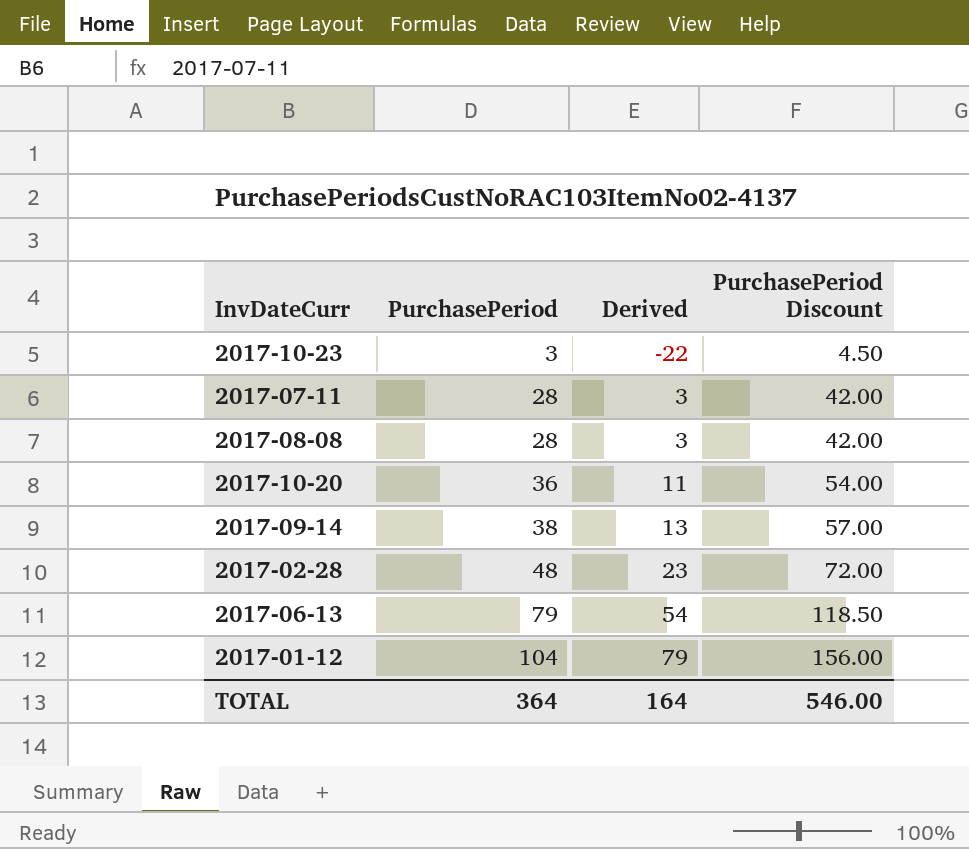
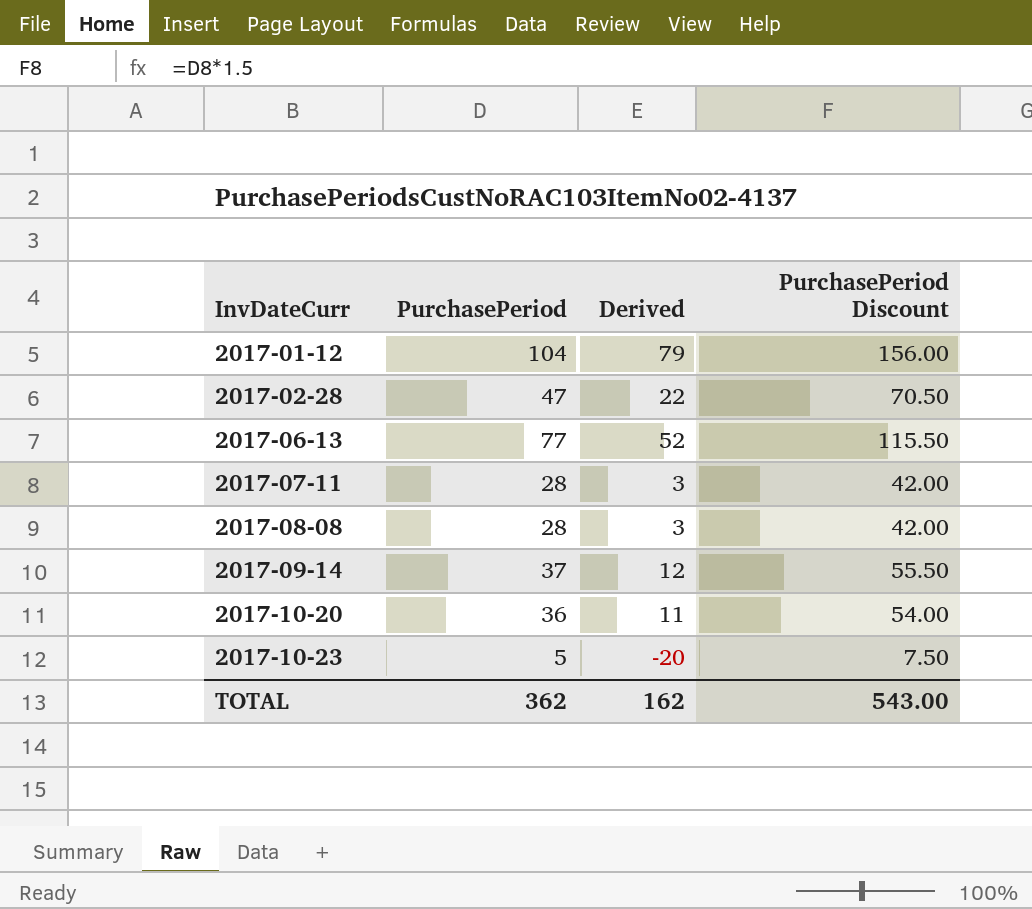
row order: PurchasePeriod ascending -> InvDateCurr ascending
2017-02-28 | PurchasePeriod: 48 -> 47
2017-02-28 | Derived: 23 -> 22
2017-02-28 | PurchasePeriod Discount: 72.00 -> 70.50
2017-06-13 | PurchasePeriod: 79 -> 77
2017-06-13 | Derived: 54 -> 52
2017-06-13 | PurchasePeriod Discount: 118.50 -> 115.50
2017-09-14 | PurchasePeriod: 38 -> 37
2017-09-14 | Derived: 13 -> 12
2017-09-14 | PurchasePeriod Discount: 57.00 -> 55.50
2017-10-23 | PurchasePeriod: 3 -> 5
2017-10-23 | Derived: -22 -> -20
2017-10-23 | PurchasePeriod Discount: 4.50 -> 7.50
TOTAL | PurchasePeriod: 364 -> 362
TOTAL | Derived: 164 -> 162
TOTAL | PurchasePeriod Discount: 546.00 -> 543.00

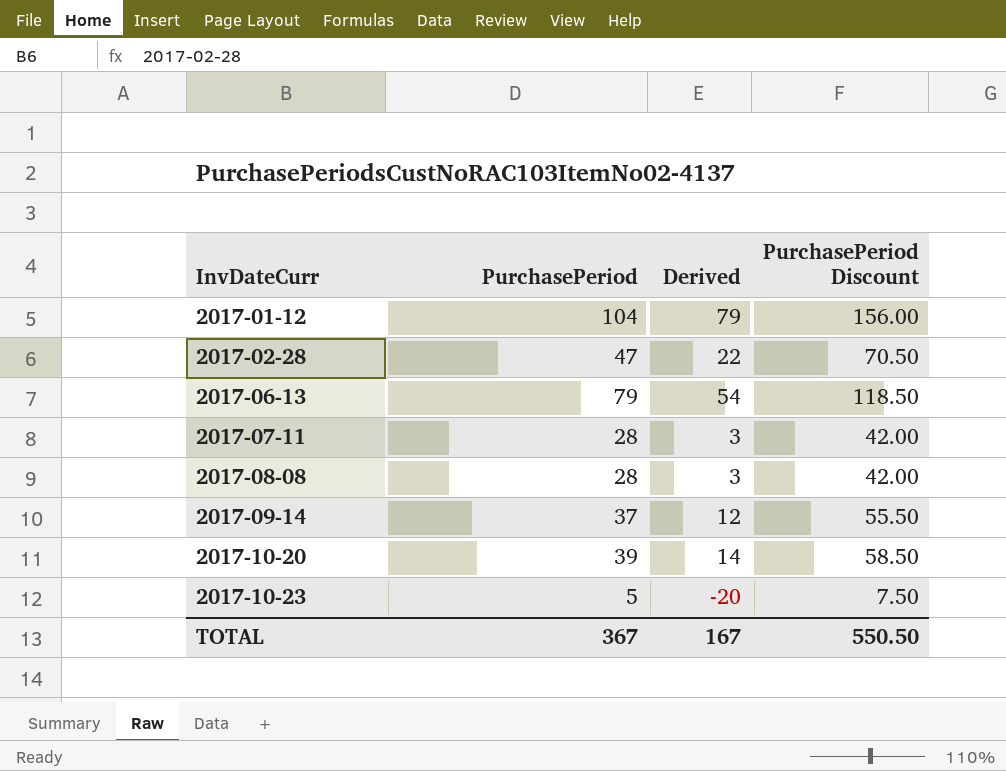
2017-06-13 | PurchasePeriod: 77 -> 79
2017-06-13 | Derived: 52 -> 54
2017-06-13 | PurchasePeriod Discount: 115.50 -> 118.50
2017-10-20 | PurchasePeriod: 36 -> 39
2017-10-20 | Derived: 11 -> 14
2017-10-20 | PurchasePeriod Discount: 54.00 -> 58.50
TOTAL | PurchasePeriod: 362 -> 367
TOTAL | Derived: 162 -> 167
TOTAL | PurchasePeriod Discount: 543.00 -> 550.50

